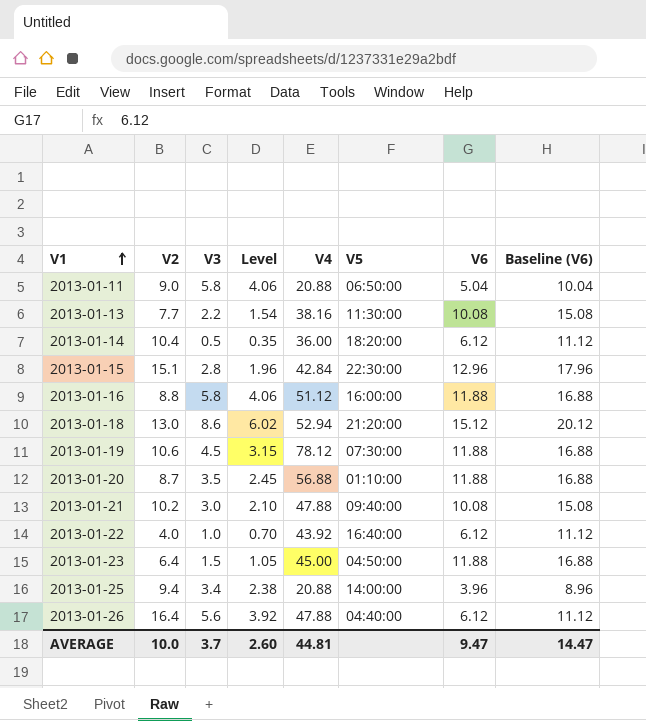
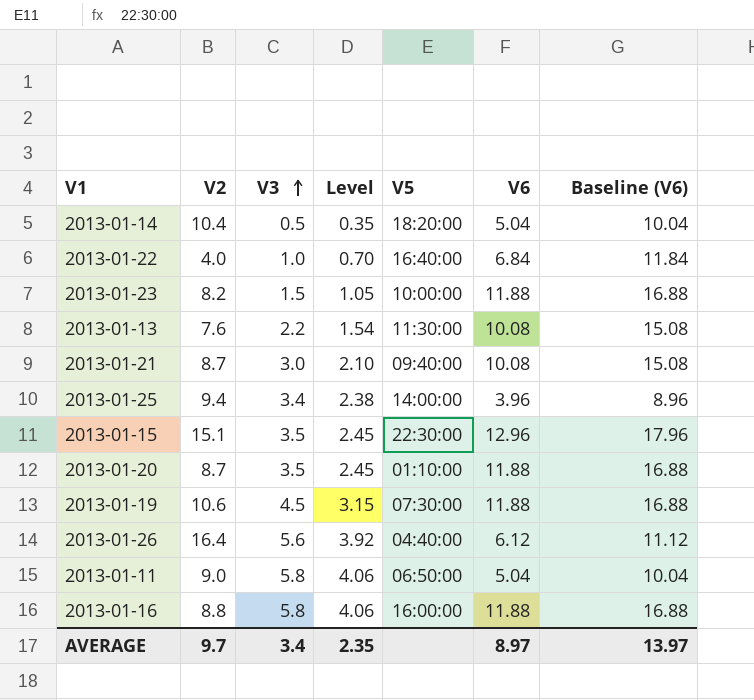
row order: V1 ascending -> V3 ascending
column V4 | position: 5 -> none
row 2013-01-18: 13.0 | 8.6 | 6.02 | 52.94 | 21:20:00 | 15.12 | 20.12 -> none
2013-01-14 | V6: 6.12 -> 5.04
2013-01-14 | Baseline (V6): 11.12 -> 10.04
2013-01-22 | V6: 6.12 -> 6.84
2013-01-22 | Baseline (V6): 11.12 -> 11.84
2013-01-23 | V2: 6.4 -> 8.2
2013-01-23 | V5: 04:50:00 -> 10:00:00
2013-01-13 | V2: 7.7 -> 7.6
2013-01-21 | V2: 10.2 -> 8.7
2013-01-15 | V3: 2.8 -> 3.5
2013-01-15 | Level: 1.96 -> 2.45
AVERAGE | V2: 10.0 -> 9.7
AVERAGE | V3: 3.7 -> 3.4
AVERAGE | Level: 2.60 -> 2.35
AVERAGE | V6: 9.47 -> 8.97
AVERAGE | Baseline (V6): 14.47 -> 13.97

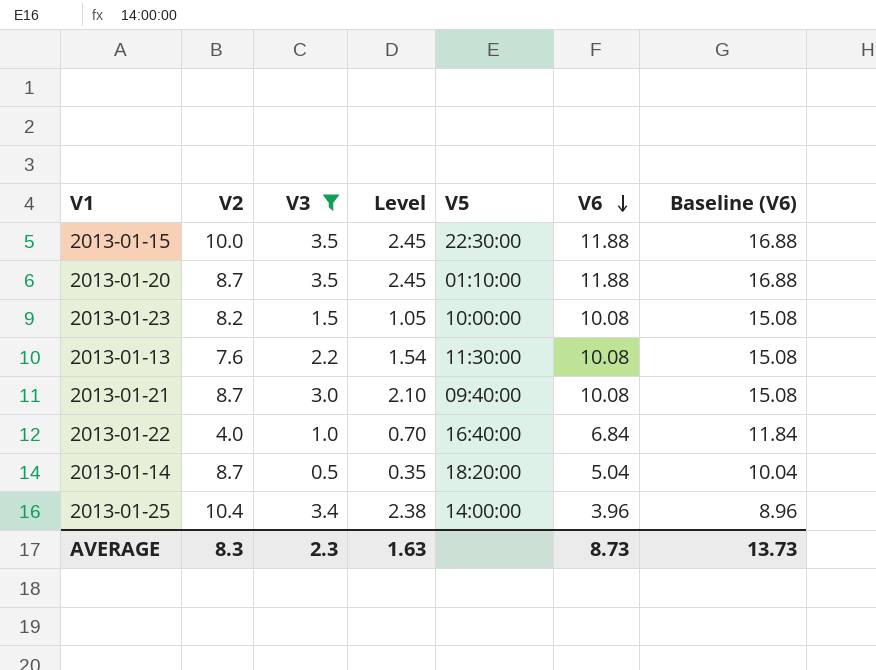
filter: none -> V3 <= 3.5
row order: V3 ascending -> V6 descending
2013-01-15 | V2: 15.1 -> 10.0
2013-01-15 | V6: 12.96 -> 11.88
2013-01-15 | Baseline (V6): 17.96 -> 16.88
2013-01-23 | V6: 11.88 -> 10.08
2013-01-23 | Baseline (V6): 16.88 -> 15.08
2013-01-14 | V2: 10.4 -> 8.7
2013-01-25 | V2: 9.4 -> 10.4
AVERAGE | V2: 9.7 -> 8.3
AVERAGE | V3: 3.4 -> 2.3
AVERAGE | Level: 2.35 -> 1.63
AVERAGE | V6: 8.97 -> 8.73
AVERAGE | Baseline (V6): 13.97 -> 13.73

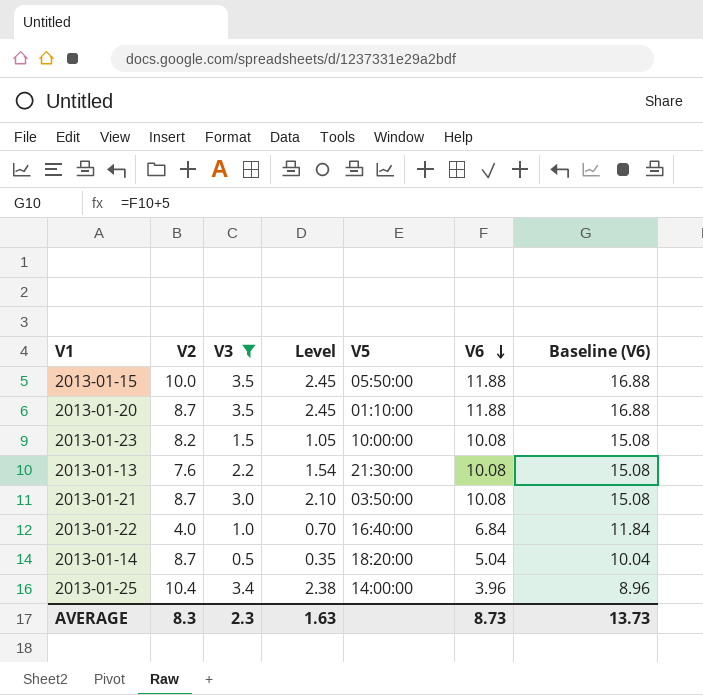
2013-01-15 | V5: 22:30:00 -> 05:50:00
2013-01-13 | V5: 11:30:00 -> 21:30:00
2013-01-21 | V5: 09:40:00 -> 03:50:00

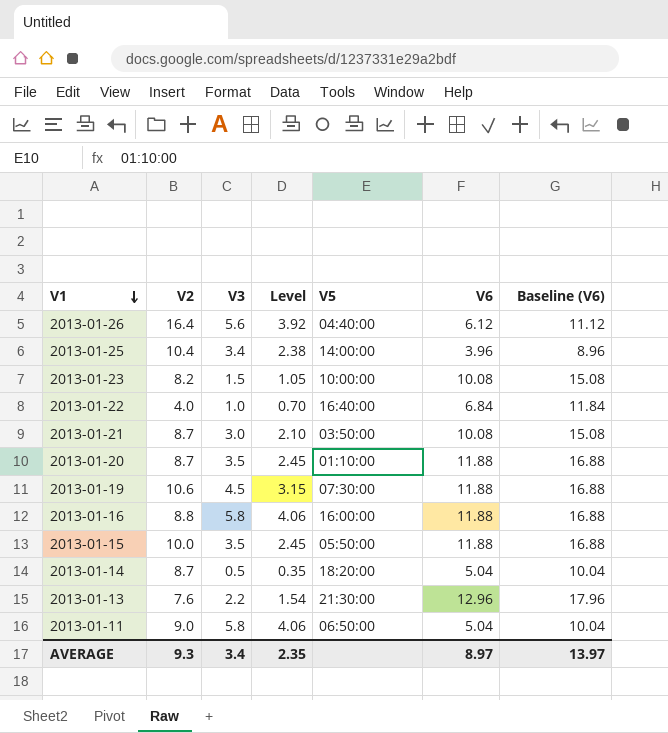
filter: V3 <= 3.5 -> none
row order: V6 descending -> V1 descending
2013-01-13 | V6: 10.08 -> 12.96
2013-01-13 | Baseline (V6): 15.08 -> 17.96
AVERAGE | V2: 8.3 -> 9.3
AVERAGE | V3: 2.3 -> 3.4
AVERAGE | Level: 1.63 -> 2.35
AVERAGE | V6: 8.73 -> 8.97
AVERAGE | Baseline (V6): 13.73 -> 13.97

